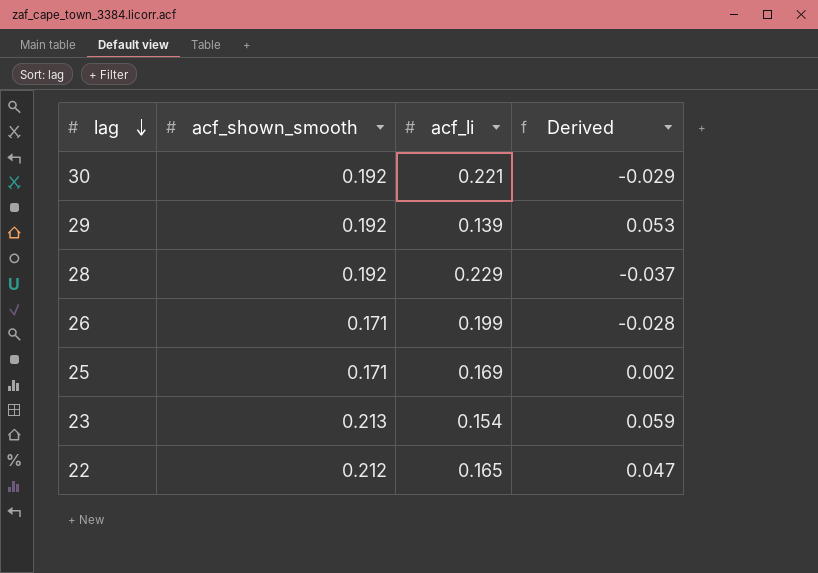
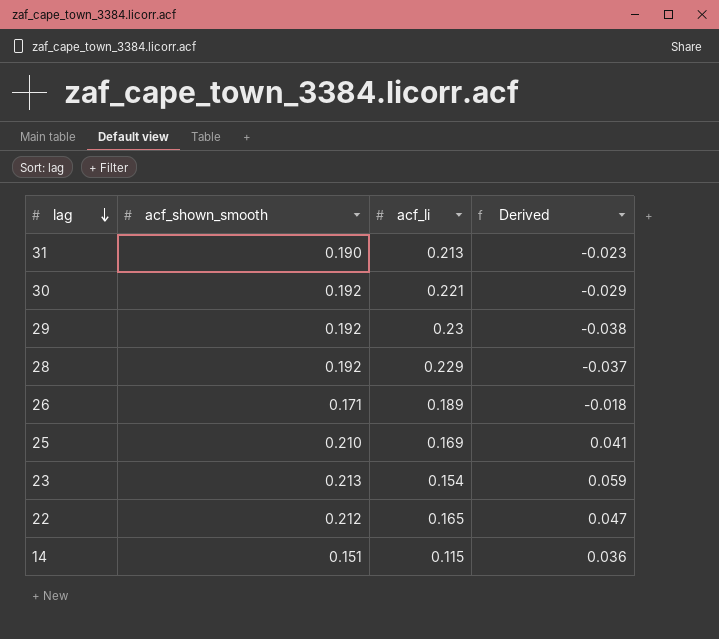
row 31: none -> 0.190 | 0.213 | -0.023
29 | acf_li: 0.139 -> 0.23
29 | Derived: 0.053 -> -0.038
26 | acf_li: 0.199 -> 0.189
26 | Derived: -0.028 -> -0.018
25 | acf_shown_smooth: 0.171 -> 0.210
25 | Derived: 0.002 -> 0.041
row 14: none -> 0.151 | 0.115 | 0.036

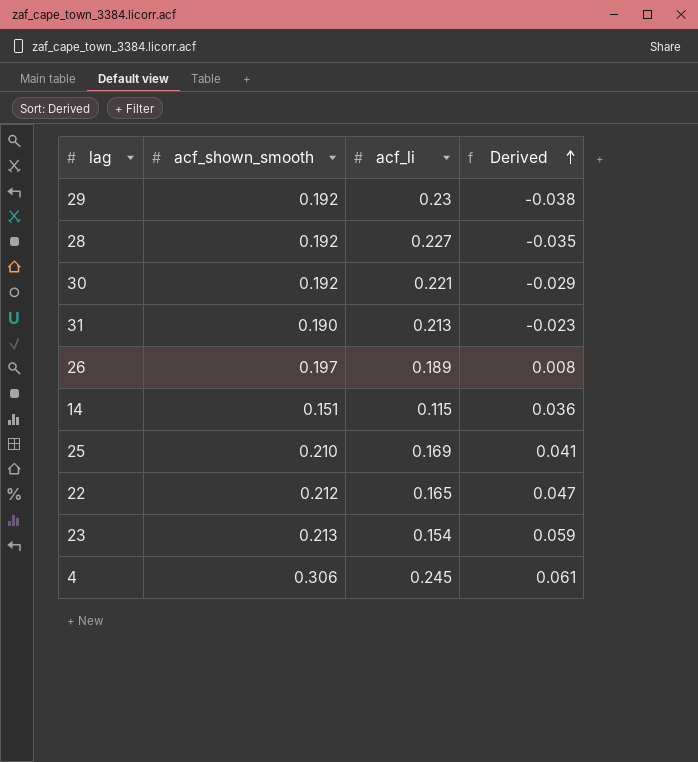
row order: lag descending -> Derived ascending
28 | acf_li: 0.229 -> 0.227
28 | Derived: -0.037 -> -0.035
26 | acf_shown_smooth: 0.171 -> 0.197
26 | Derived: -0.018 -> 0.008
row 4: none -> 0.306 | 0.245 | 0.061

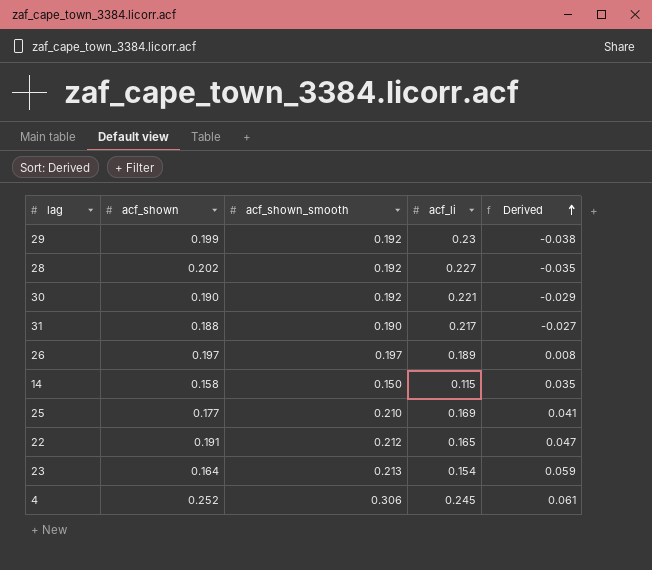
column acf_shown | position: none -> 2
31 | acf_li: 0.213 -> 0.217
31 | Derived: -0.023 -> -0.027
14 | acf_shown_smooth: 0.151 -> 0.150
14 | Derived: 0.036 -> 0.035

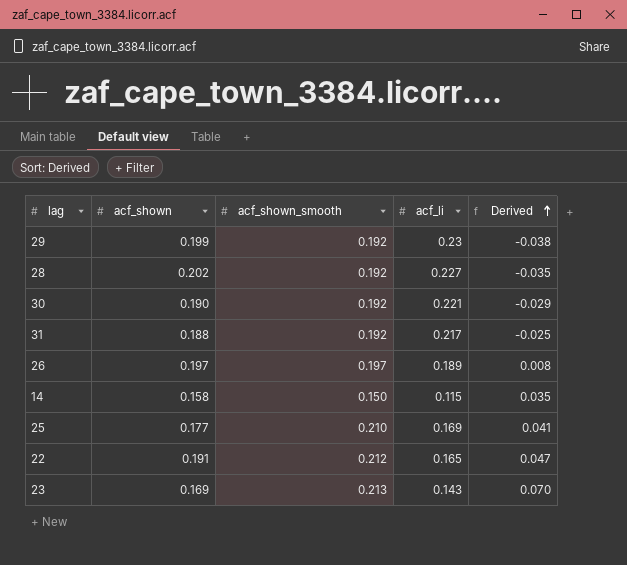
row 4: 0.252 | 0.306 | 0.245 | 0.061 -> none
31 | acf_shown_smooth: 0.190 -> 0.192
31 | Derived: -0.027 -> -0.025
23 | acf_shown: 0.164 -> 0.169
23 | acf_li: 0.154 -> 0.143
23 | Derived: 0.059 -> 0.070

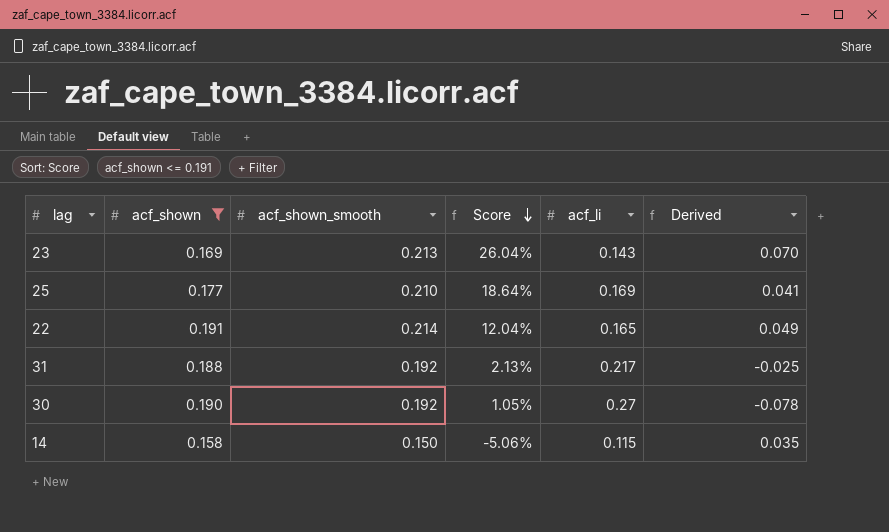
filter: none -> acf_shown <= 0.191
row order: Derived ascending -> Score descending
column Score | formula: none -> ([acf_shown_smooth] - [acf_shown]) / [acf_shown]
22 | acf_shown_smooth: 0.212 -> 0.214
22 | Derived: 0.047 -> 0.049
30 | acf_li: 0.221 -> 0.27
30 | Derived: -0.029 -> -0.078

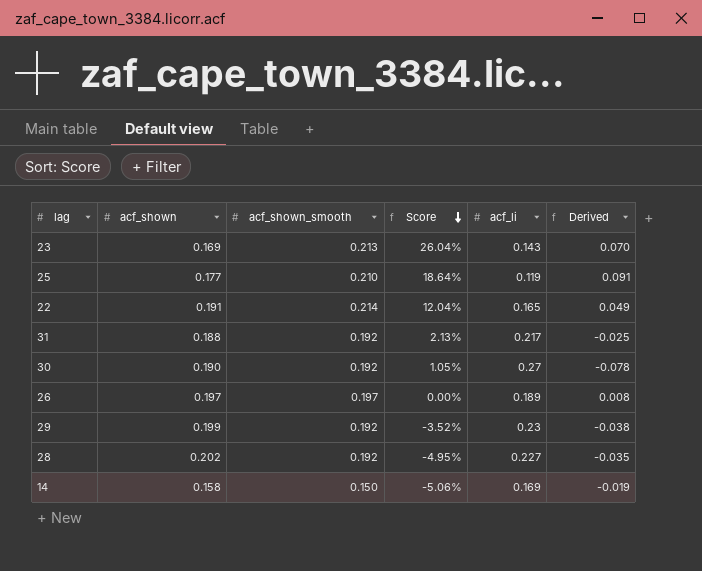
filter: acf_shown <= 0.191 -> none
25 | acf_li: 0.169 -> 0.119
25 | Derived: 0.041 -> 0.091
14 | acf_li: 0.115 -> 0.169
14 | Derived: 0.035 -> -0.019

